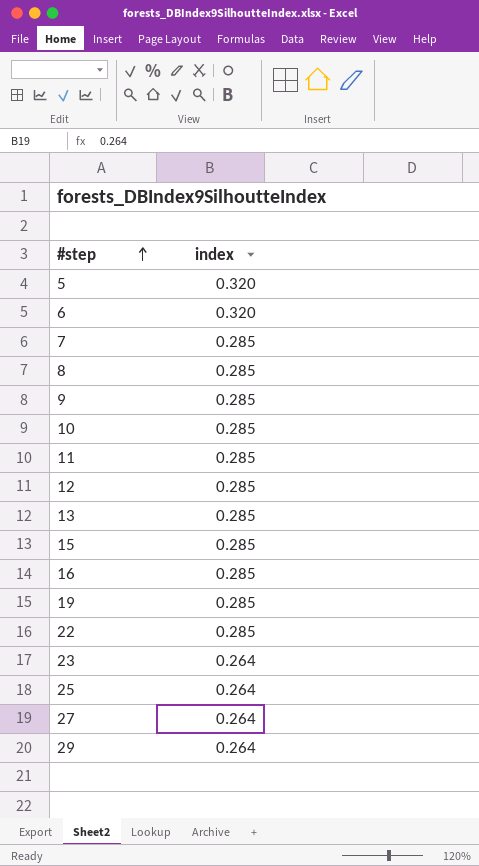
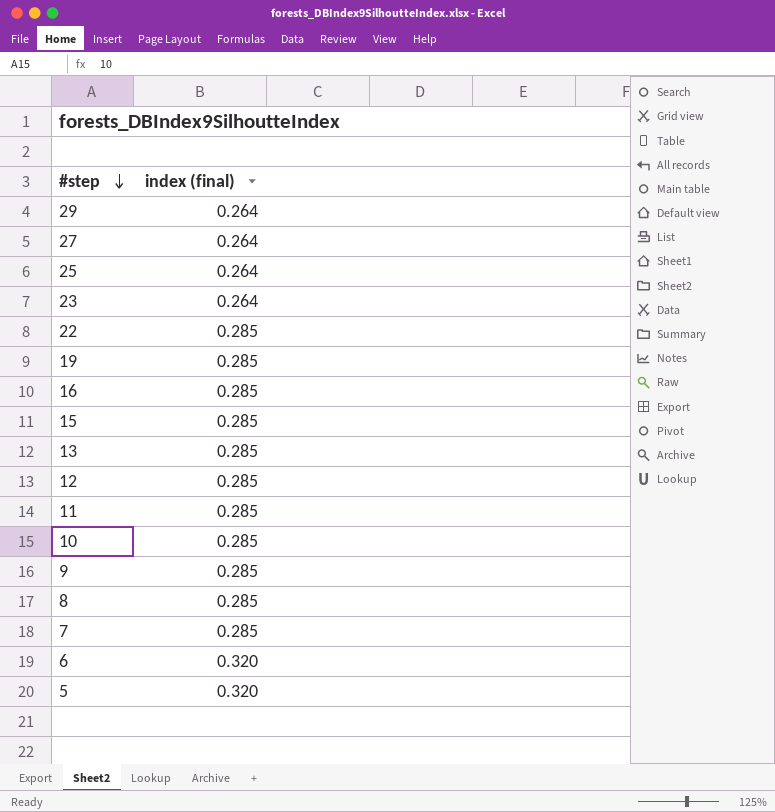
row order: #step ascending -> #step descending
column name: index -> index (final)

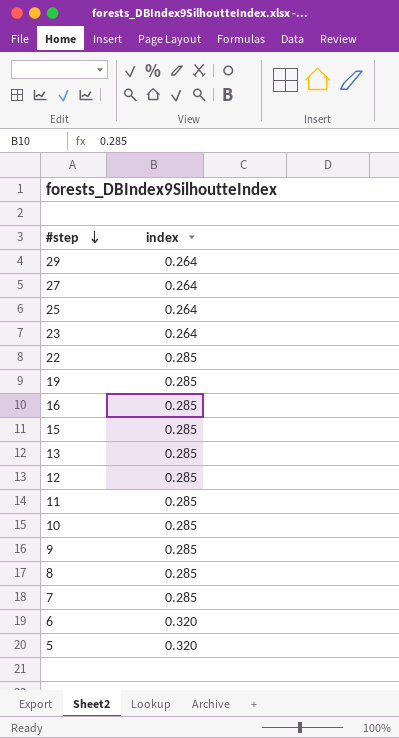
column name: index (final) -> index

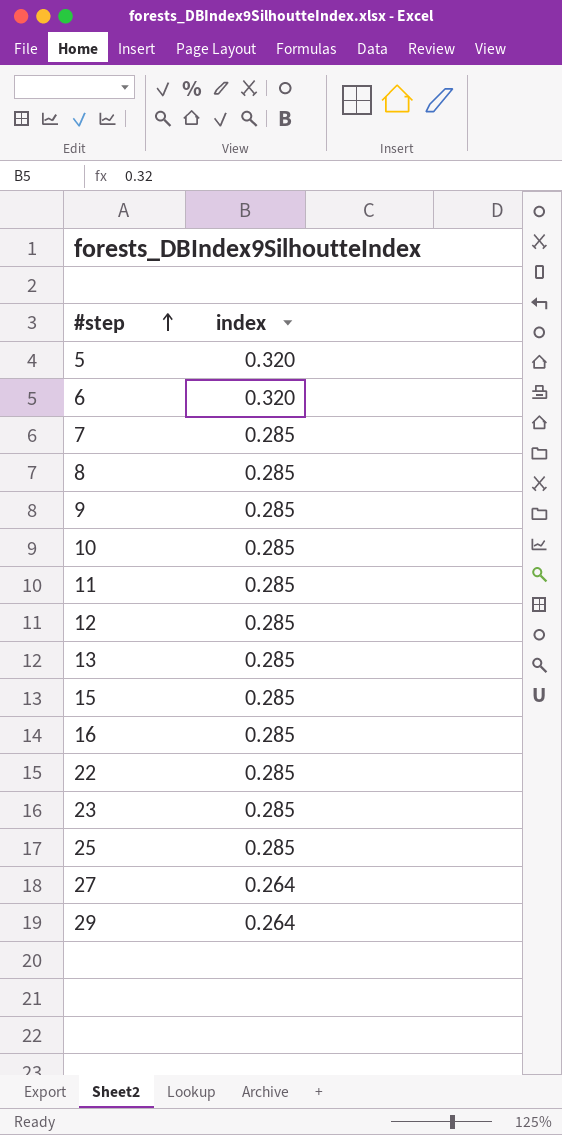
row order: #step descending -> #step ascending
row 19: 0.285 -> none
23 | index: 0.264 -> 0.285
25 | index: 0.264 -> 0.285

